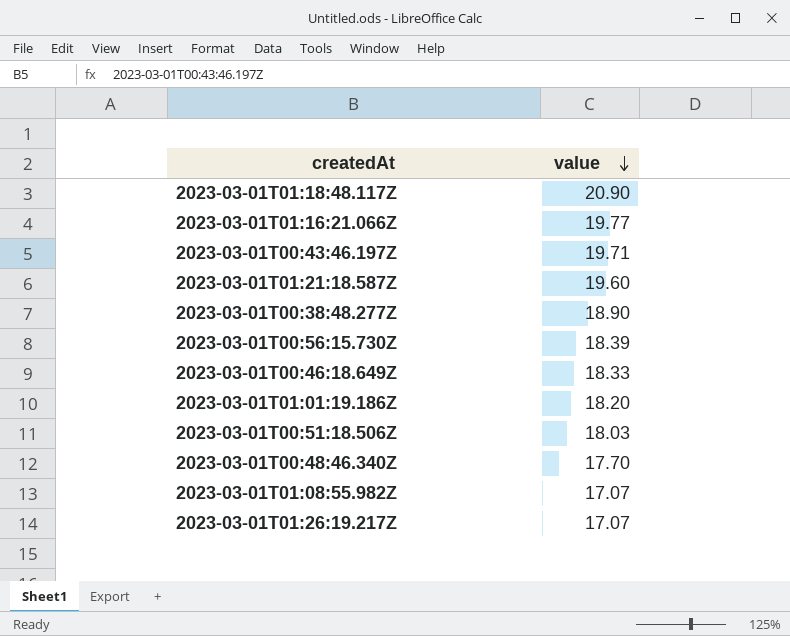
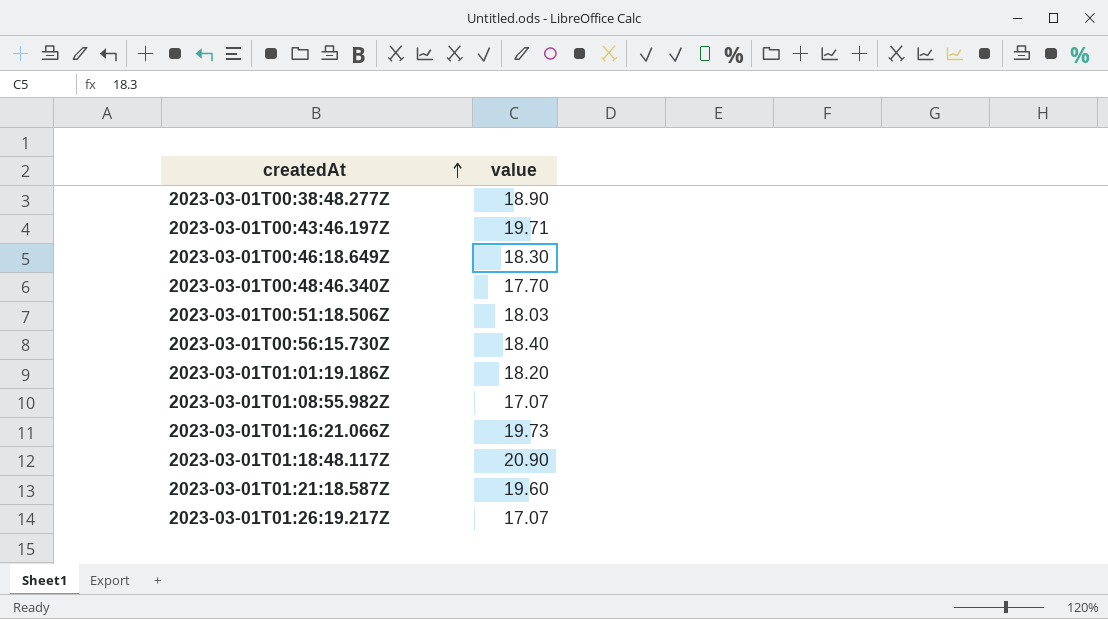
row order: value descending -> createdAt ascending
2023-03-01T00:46:18.649Z | value: 18.33 -> 18.30
2023-03-01T00:56:15.730Z | value: 18.39 -> 18.40
2023-03-01T01:16:21.066Z | value: 19.77 -> 19.73

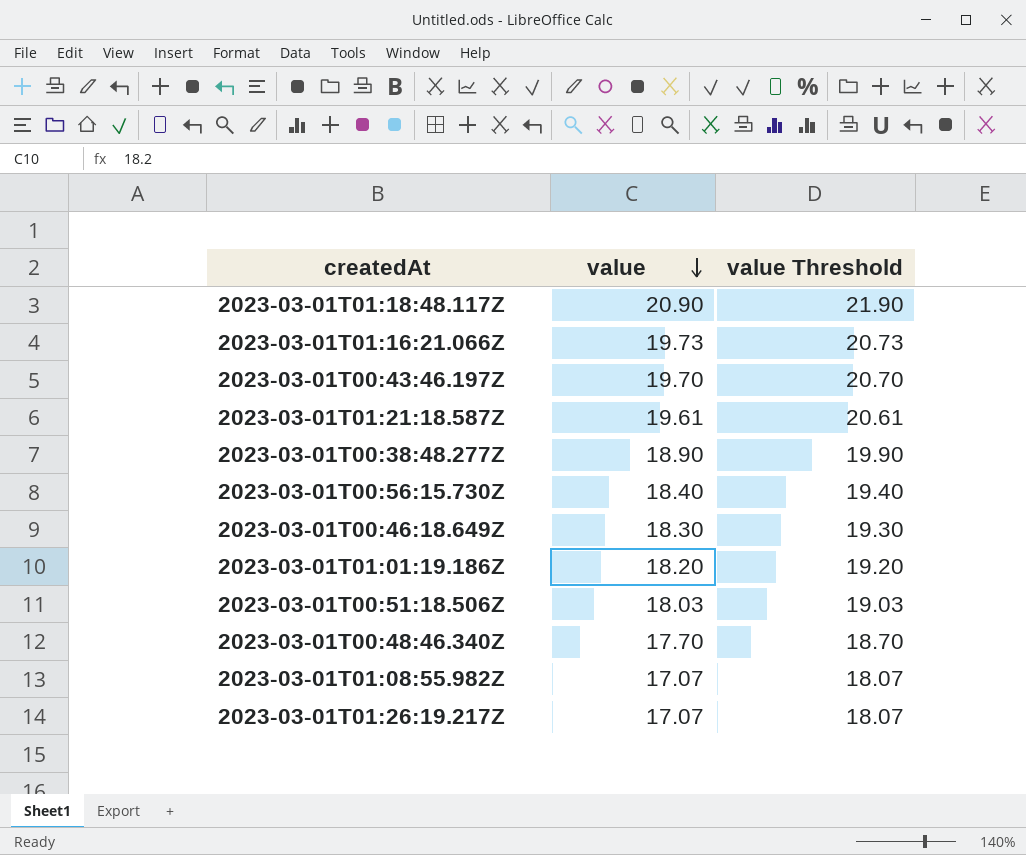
row order: createdAt ascending -> value descending
column value Threshold | formula: none -> [value] + 1
2023-03-01T00:43:46.197Z | value: 19.71 -> 19.70
2023-03-01T01:21:18.587Z | value: 19.60 -> 19.61

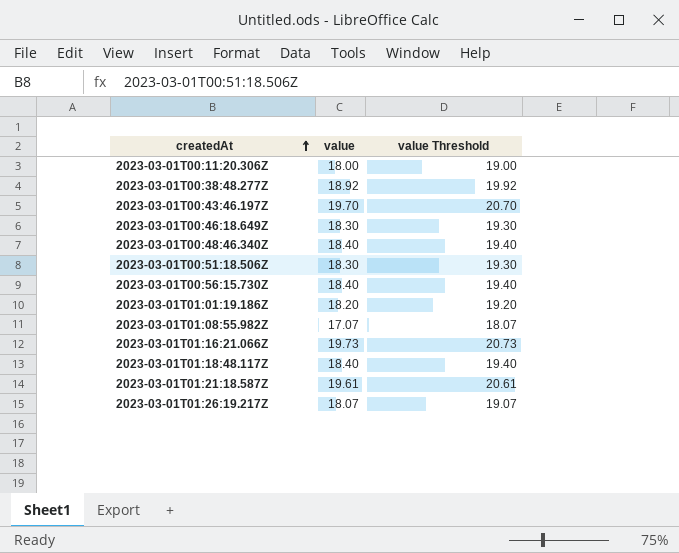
row order: value descending -> createdAt ascending
row 2023-03-01T00:11:20.306Z: none -> 18.00 | 19.00
2023-03-01T00:38:48.277Z | value: 18.90 -> 18.92
2023-03-01T00:38:48.277Z | value Threshold: 19.90 -> 19.92
2023-03-01T00:48:46.340Z | value: 17.70 -> 18.40
2023-03-01T00:48:46.340Z | value Threshold: 18.70 -> 19.40
2023-03-01T00:51:18.506Z | value: 18.03 -> 18.30
2023-03-01T00:51:18.506Z | value Threshold: 19.03 -> 19.30
2023-03-01T01:18:48.117Z | value: 20.90 -> 18.40
2023-03-01T01:18:48.117Z | value Threshold: 21.90 -> 19.40
2023-03-01T01:26:19.217Z | value: 17.07 -> 18.07
2023-03-01T01:26:19.217Z | value Threshold: 18.07 -> 19.07

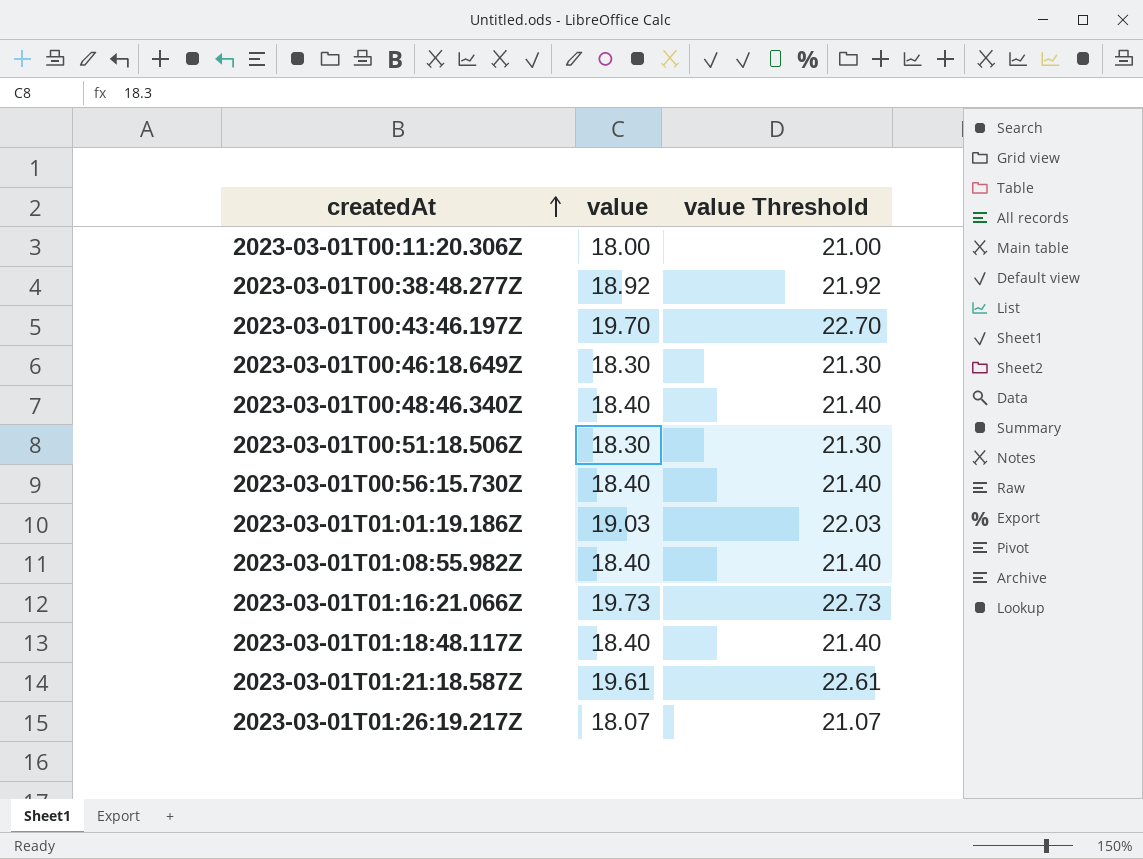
column value Threshold | formula: [value] + 1 -> [value] + 3
2023-03-01T01:01:19.186Z | value: 18.20 -> 19.03
2023-03-01T01:08:55.982Z | value: 17.07 -> 18.40

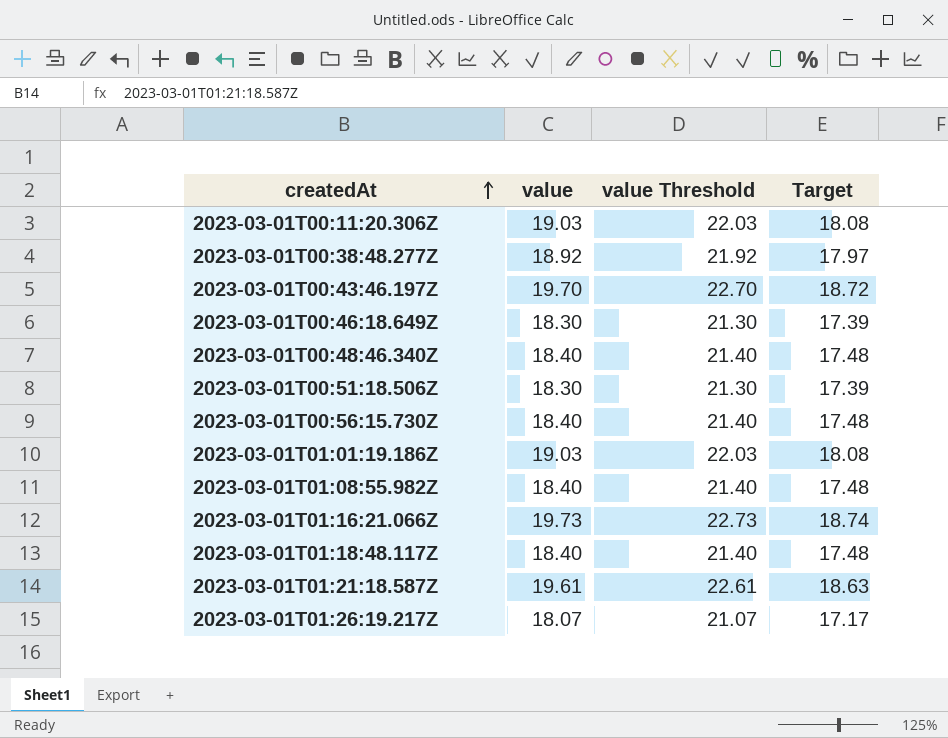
column Target | formula: none -> [value] * 0.95
2023-03-01T00:11:20.306Z | value: 18.00 -> 19.03
2023-03-01T00:11:20.306Z | value Threshold: 21.00 -> 22.03

